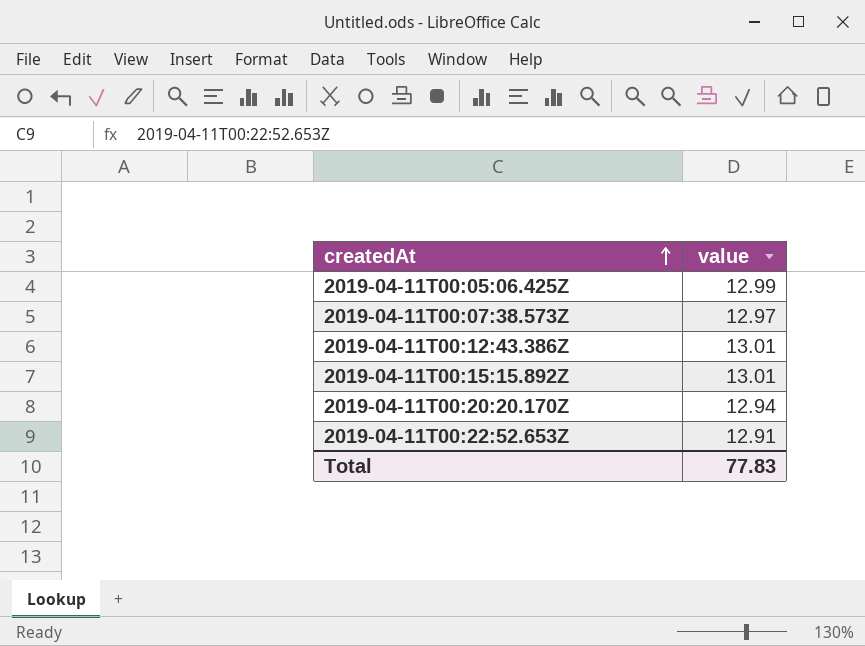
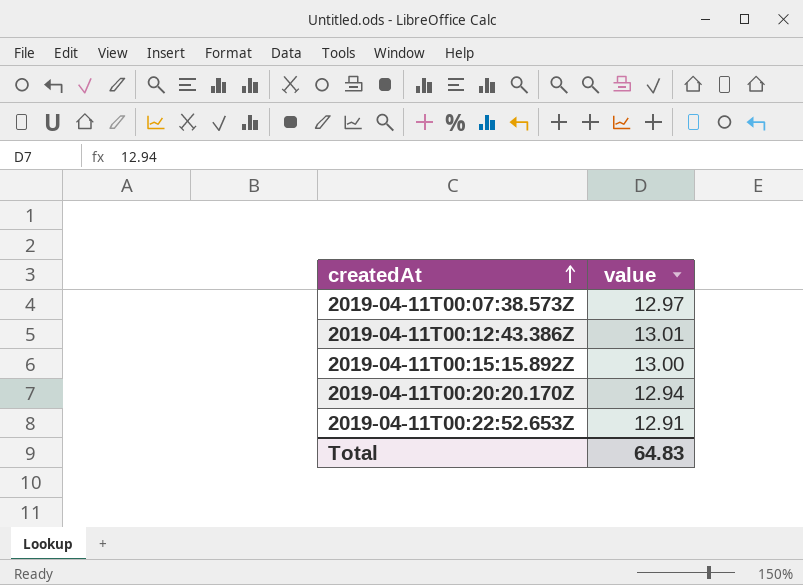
row 2019-04-11T00:05:06.425Z: 12.99 -> none
2019-04-11T00:15:15.892Z | value: 13.01 -> 13.00
Total | value: 77.83 -> 64.83

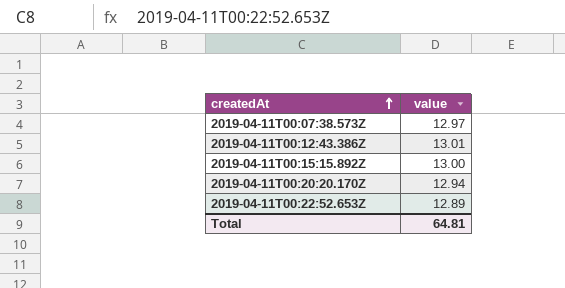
2019-04-11T00:22:52.653Z | value: 12.91 -> 12.89
Total | value: 64.83 -> 64.81

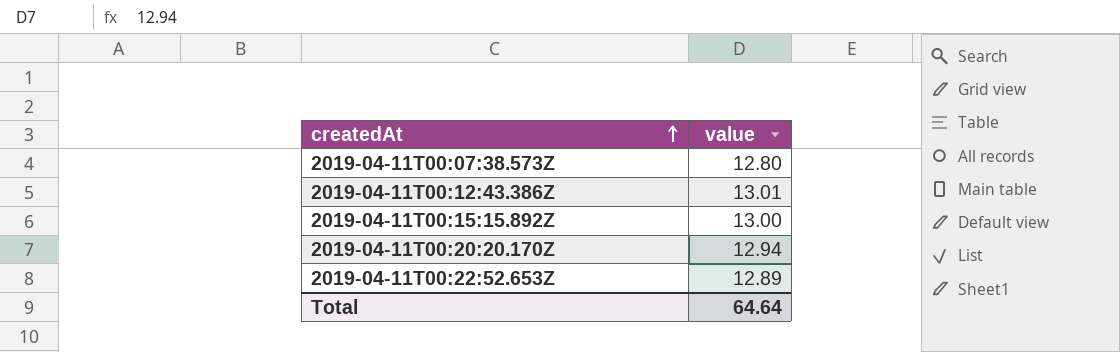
2019-04-11T00:07:38.573Z | value: 12.97 -> 12.80
Total | value: 64.81 -> 64.64

